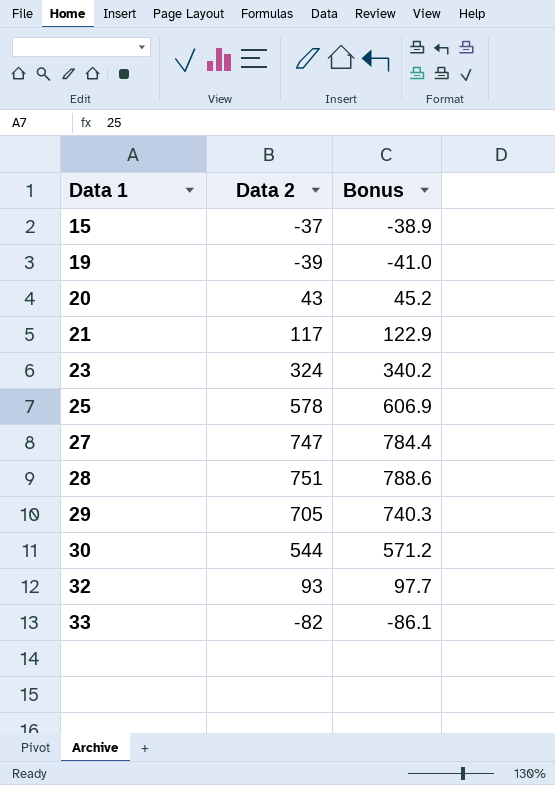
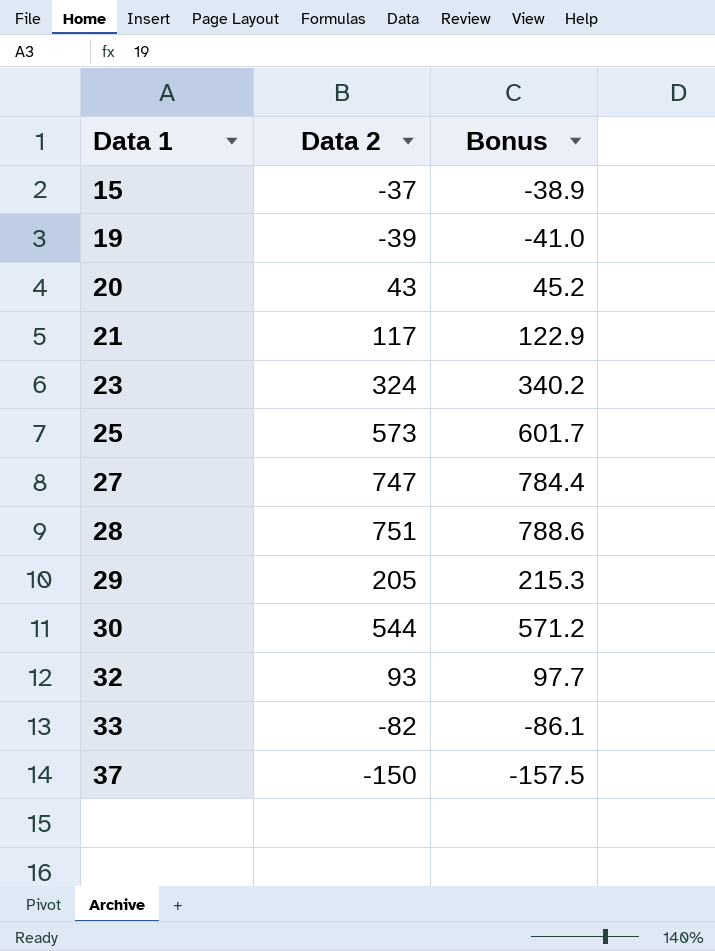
25 | Data 2: 578 -> 573
25 | Bonus: 606.9 -> 601.7
29 | Data 2: 705 -> 205
29 | Bonus: 740.3 -> 215.3
row 37: none -> -150 | -157.5

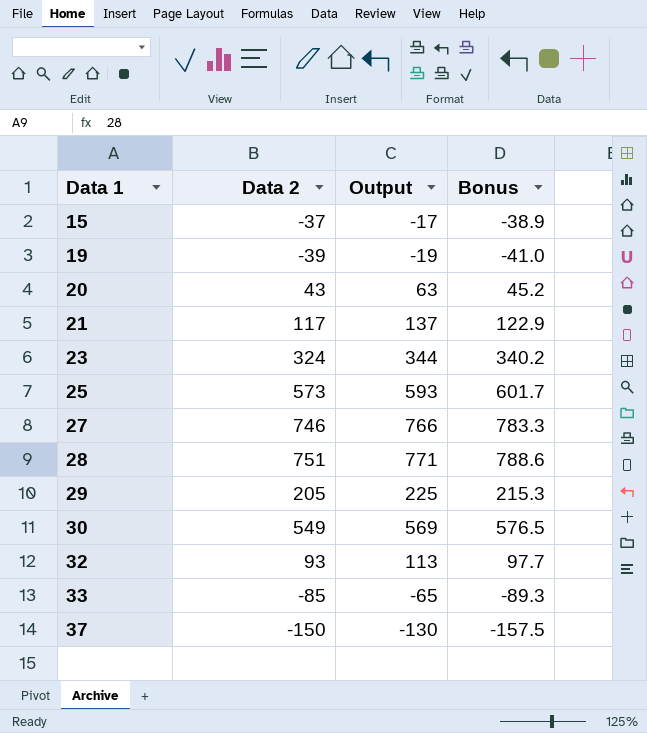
column Output | formula: none -> [Data 2] + 20
27 | Data 2: 747 -> 746
27 | Bonus: 784.4 -> 783.3
30 | Data 2: 544 -> 549
30 | Bonus: 571.2 -> 576.5
33 | Data 2: -82 -> -85
33 | Bonus: -86.1 -> -89.3

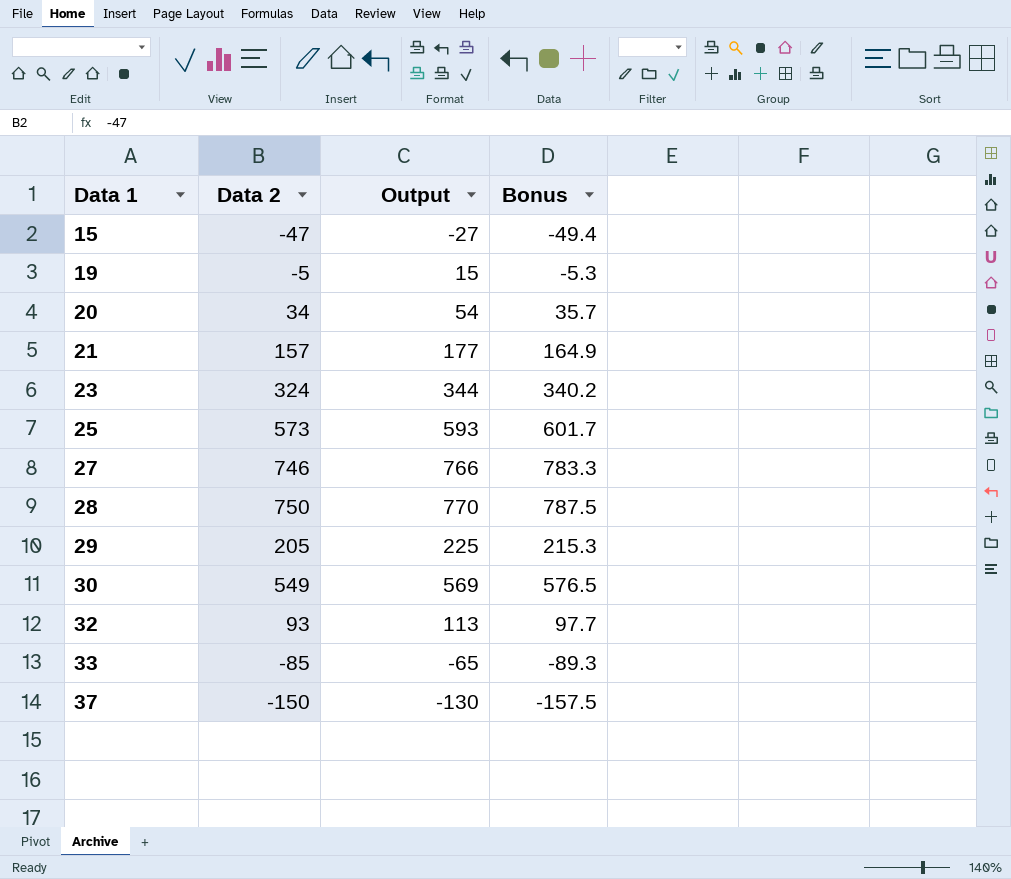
15 | Data 2: -37 -> -47
15 | Output: -17 -> -27
15 | Bonus: -38.9 -> -49.4
19 | Data 2: -39 -> -5
19 | Output: -19 -> 15
19 | Bonus: -41.0 -> -5.3
20 | Data 2: 43 -> 34
20 | Output: 63 -> 54
20 | Bonus: 45.2 -> 35.7
21 | Data 2: 117 -> 157
21 | Output: 137 -> 177
21 | Bonus: 122.9 -> 164.9
28 | Data 2: 751 -> 750
28 | Output: 771 -> 770
28 | Bonus: 788.6 -> 787.5

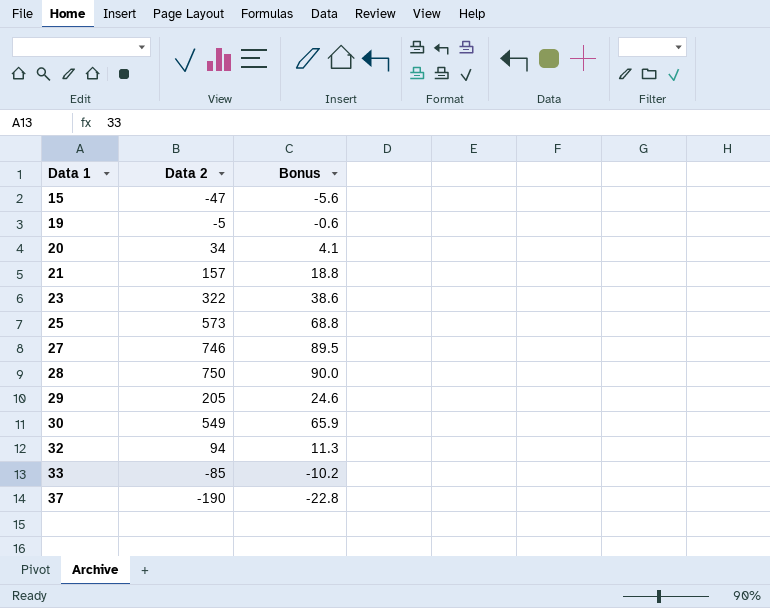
column Output | formula: [Data 2] + 20 -> none
column Bonus | formula: [Data 2] * 1.05 -> [Data 2] * 0.12
23 | Data 2: 324 -> 322
32 | Data 2: 93 -> 94
37 | Data 2: -150 -> -190

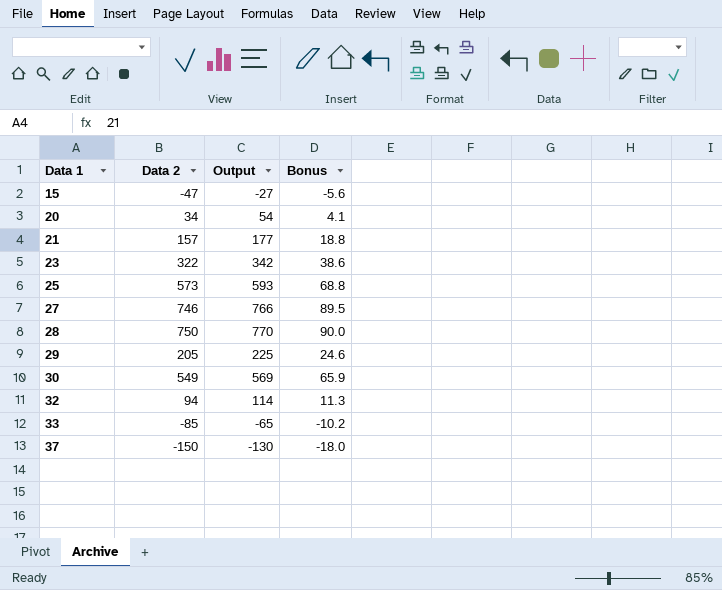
column Output | formula: none -> [Data 2] + 20
row 19: -5 | -0.6 -> none
37 | Data 2: -190 -> -150
37 | Bonus: -22.8 -> -18.0

